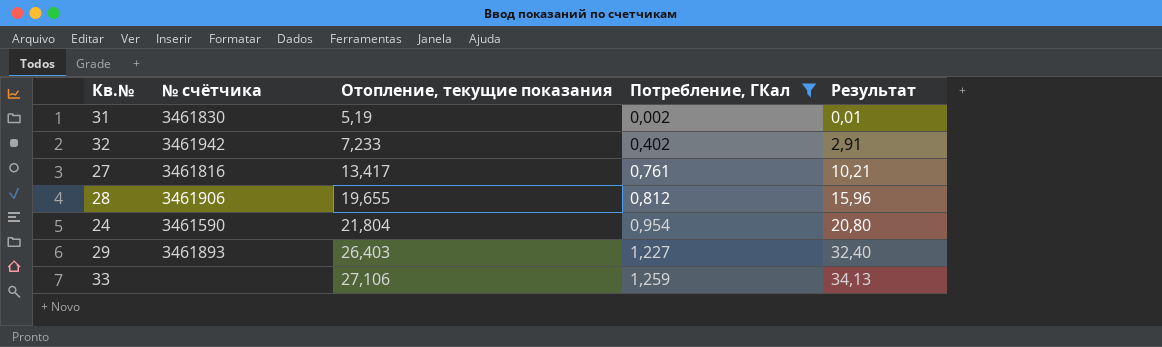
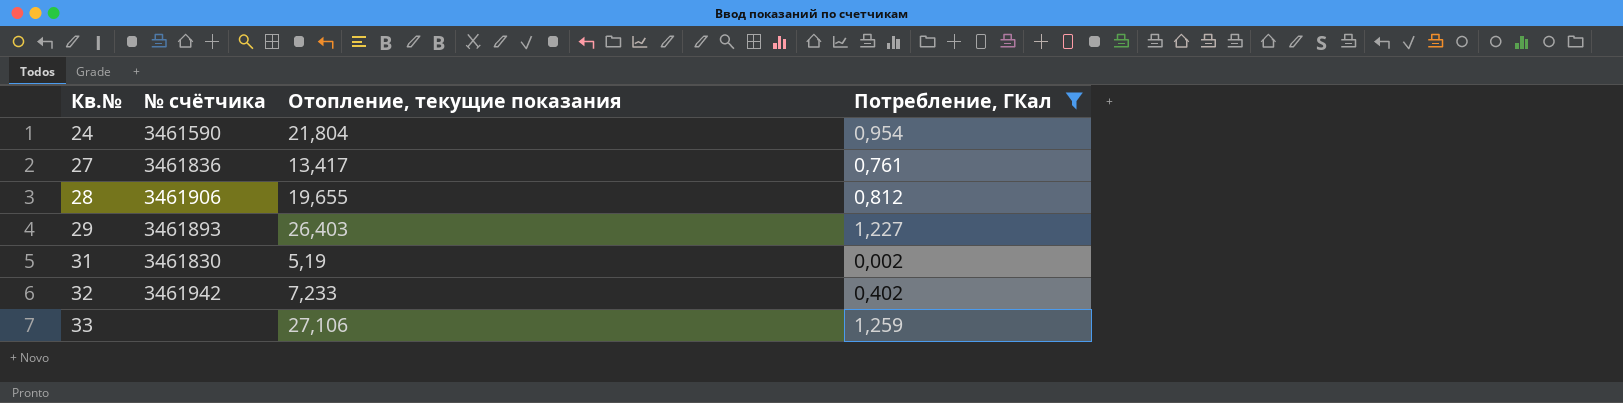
row order: Отопление, текущие показания ascending -> Кв.№ ascending
column Результат | formula: [Отопление, текущие показания] * [Потребление, ГКал] -> none
27 | № счётчика: 3461816 -> 3461836

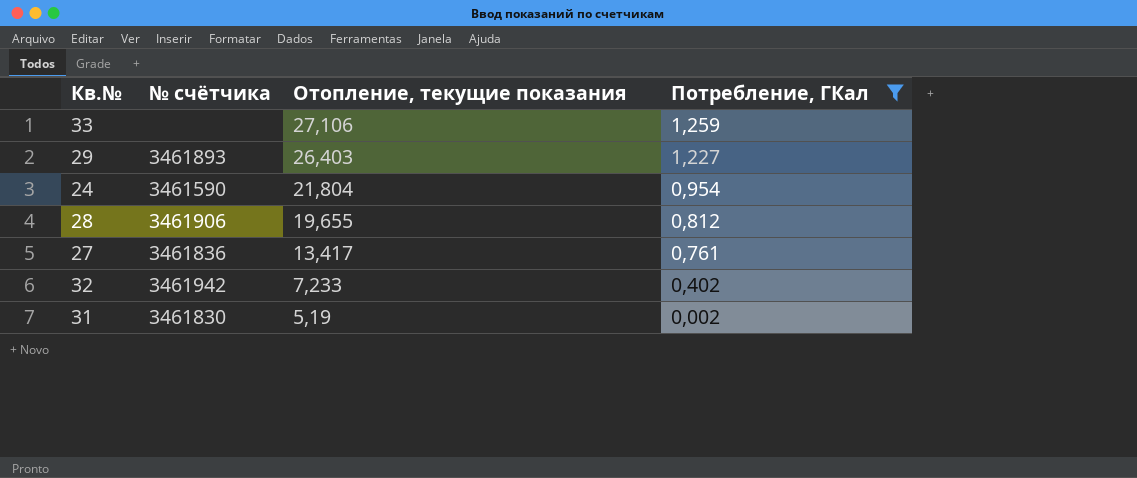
row order: Кв.№ ascending -> Отопление, текущие показания descending

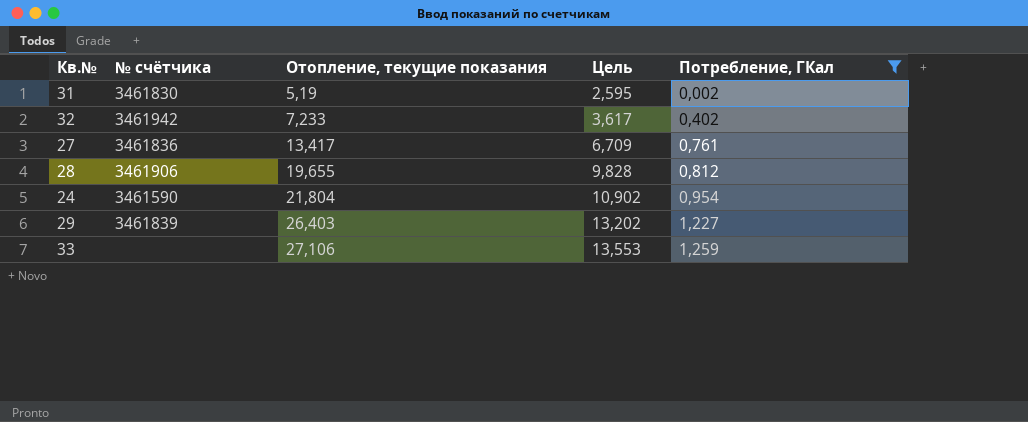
row order: Отопление, текущие показания descending -> Отопление, текущие показания ascending
column Цель | formula: none -> [Отопление, текущие показания] * 0,5
29 | № счётчика: 3461893 -> 3461839

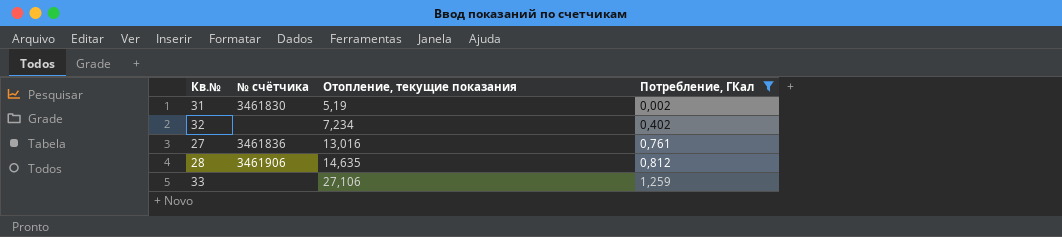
column Цель | formula: [Отопление, текущие показания] * 0,5 -> none
row 24: 3461590 | 21,804 | 10,902 | 0,954 -> none
row 29: 3461839 | 26,403 | 13,202 | 1,227 -> none
32 | № счётчика: 3461942 -> none
32 | Отопление, текущие показания: 7,233 -> 7,234
27 | Отопление, текущие показания: 13,417 -> 13,016
28 | Отопление, текущие показания: 19,655 -> 14,635

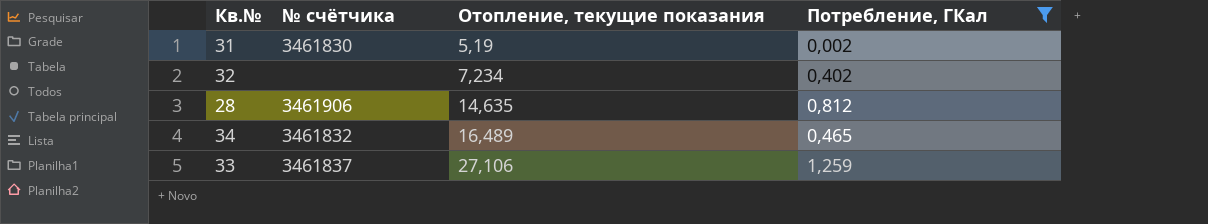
row 27: 3461836 | 13,016 | 0,761 -> none
row 34: none -> 3461832 | 16,489 | 0,465
33 | № счётчика: none -> 3461837

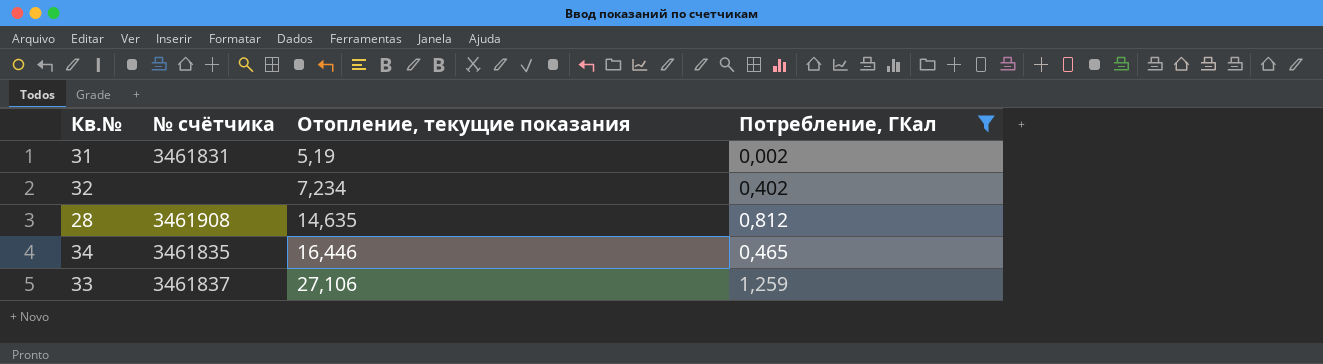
31 | № счётчика: 3461830 -> 3461831
28 | № счётчика: 3461906 -> 3461908
34 | № счётчика: 3461832 -> 3461835
34 | Отопление, текущие показания: 16,489 -> 16,446

